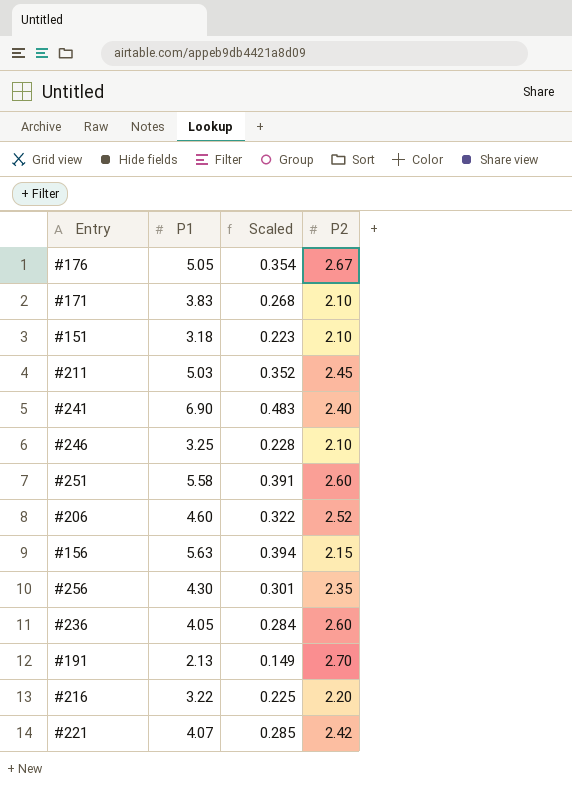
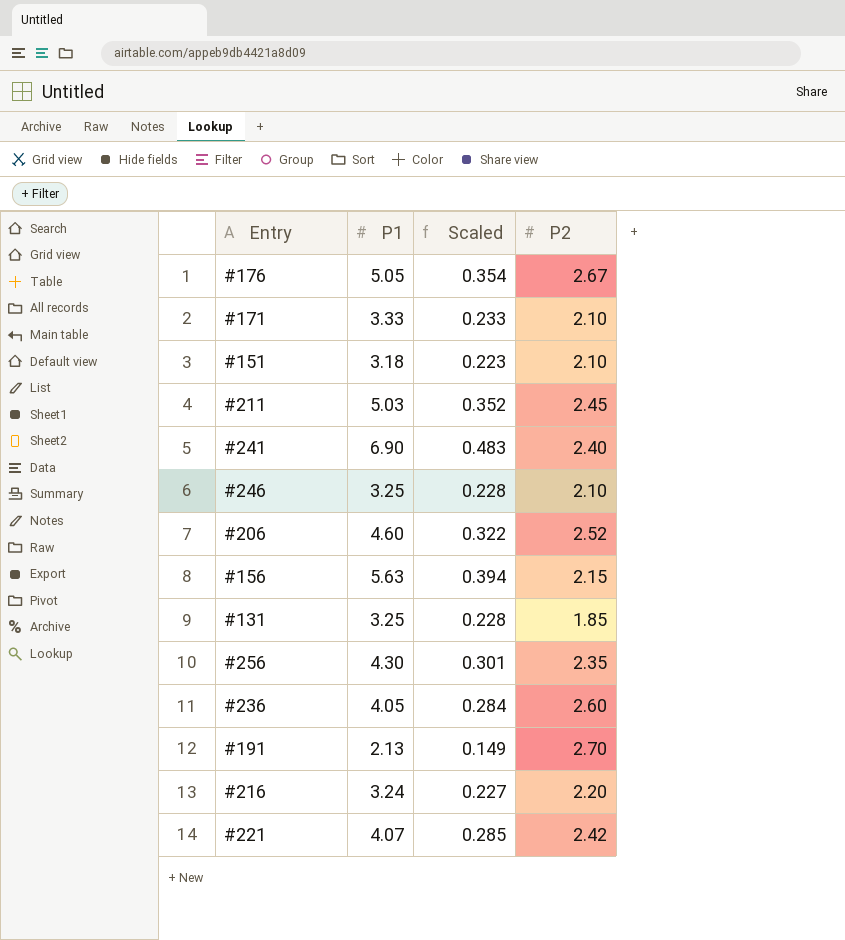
row #251: 5.58 | 0.391 | 2.60 -> none
#171 | P1: 3.83 -> 3.33
#171 | Scaled: 0.268 -> 0.233
row #131: none -> 3.25 | 0.228 | 1.85
#216 | P1: 3.22 -> 3.24
#216 | Scaled: 0.225 -> 0.227

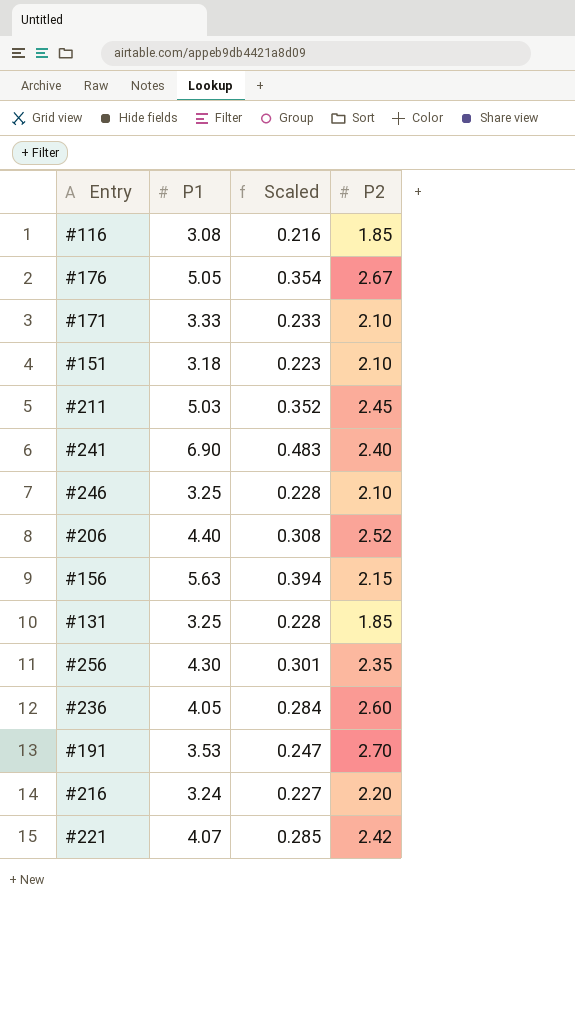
row #116: none -> 3.08 | 0.216 | 1.85
#206 | P1: 4.60 -> 4.40
#206 | Scaled: 0.322 -> 0.308
#191 | P1: 2.13 -> 3.53
#191 | Scaled: 0.149 -> 0.247

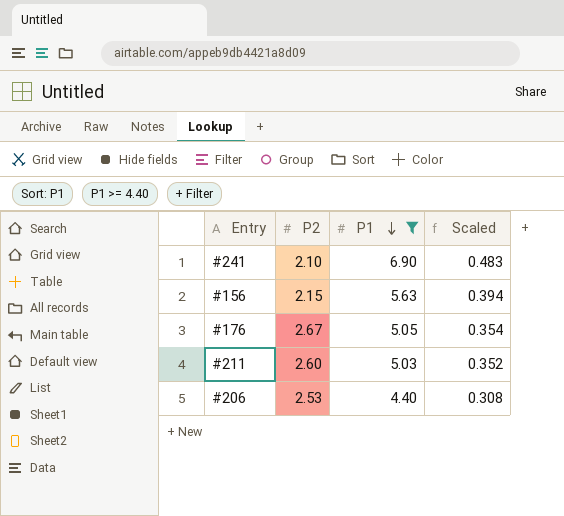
filter: none -> P1 >= 4.40
row order: none -> P1 descending
column P2 | position: 4 -> 2
#241 | P2: 2.40 -> 2.10
#211 | P2: 2.45 -> 2.60
#206 | P2: 2.52 -> 2.53

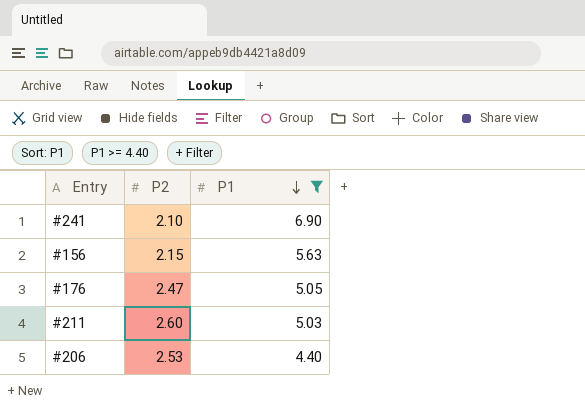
column Scaled | formula: [P1] * 0.07 -> none
#176 | P2: 2.67 -> 2.47

